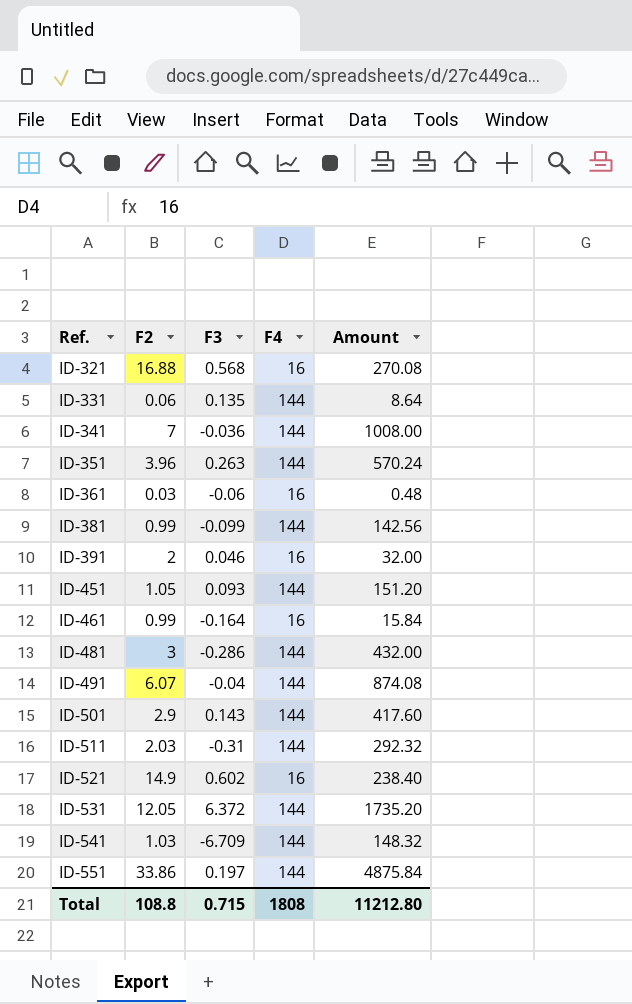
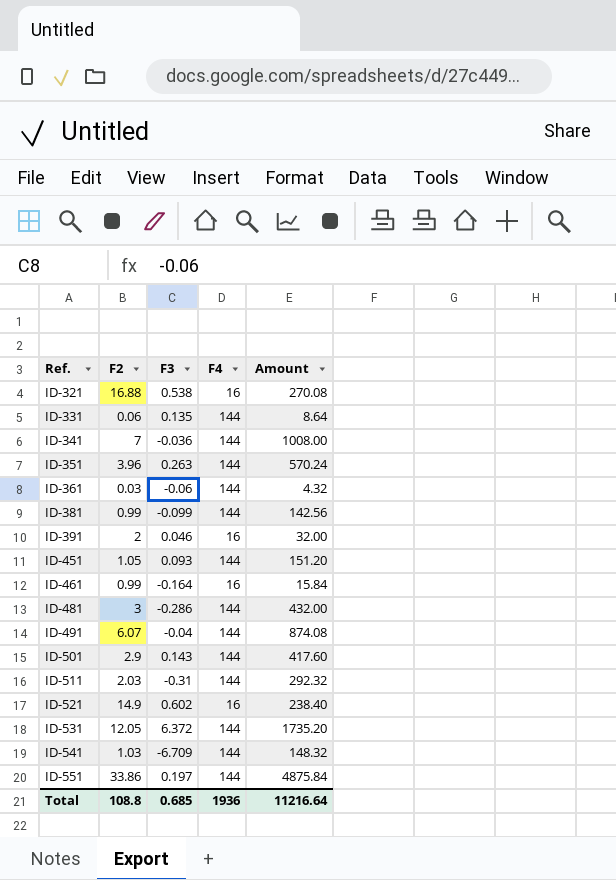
ID-321 | F3: 0.568 -> 0.538
ID-361 | F4: 16 -> 144
ID-361 | Amount: 0.48 -> 4.32
Total | F3: 0.715 -> 0.685
Total | F4: 1808 -> 1936
Total | Amount: 11212.80 -> 11216.64

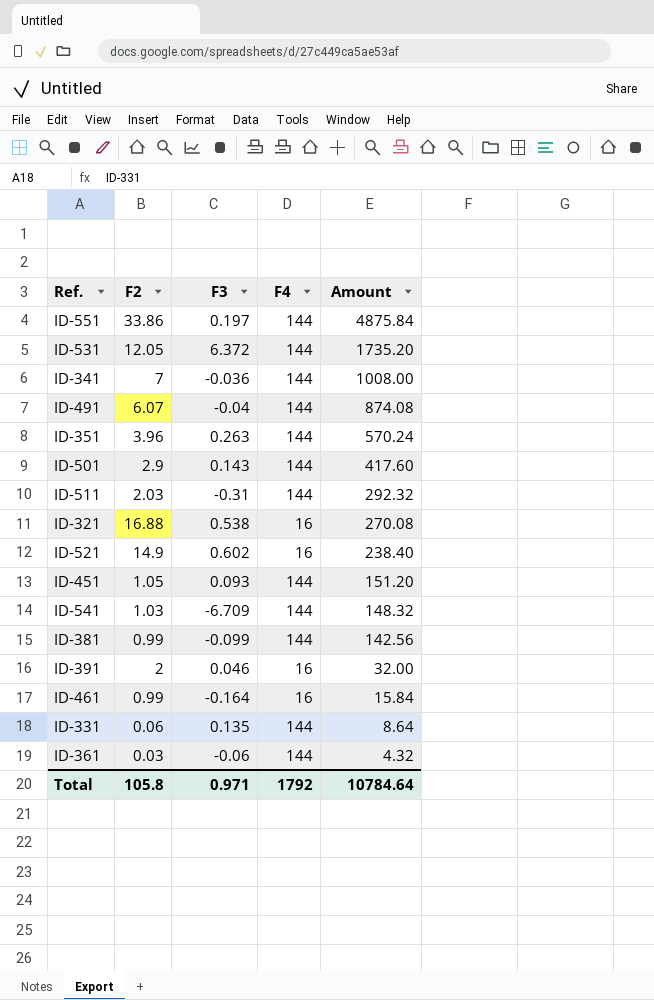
row order: Ref. ascending -> Amount descending
row ID-481: 3 | -0.286 | 144 | 432.00 -> none
Total | F2: 108.8 -> 105.8
Total | F3: 0.685 -> 0.971
Total | F4: 1936 -> 1792
Total | Amount: 11216.64 -> 10784.64

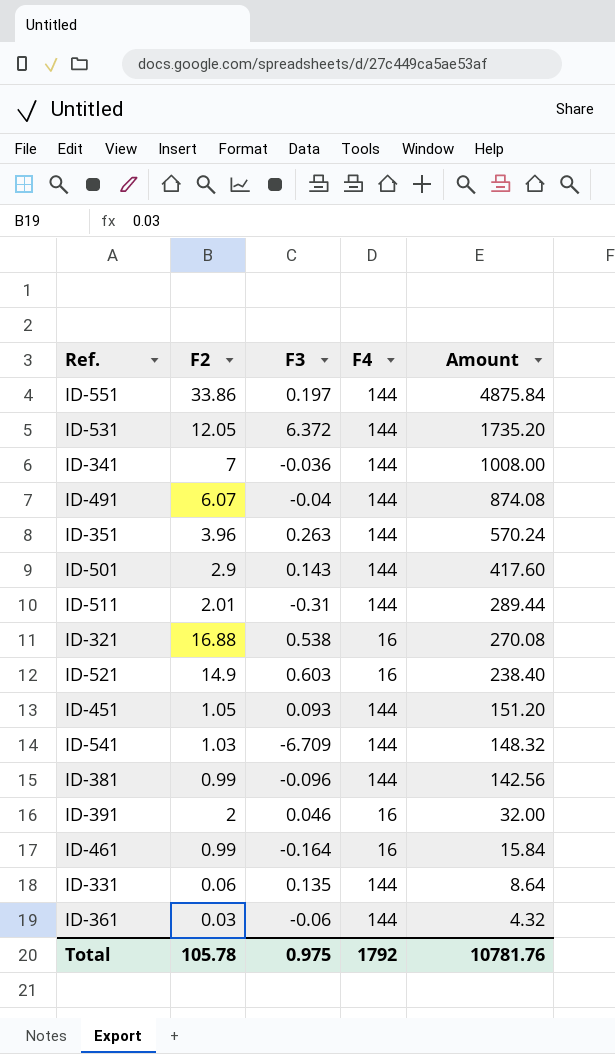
ID-511 | F2: 2.03 -> 2.01
ID-511 | Amount: 292.32 -> 289.44
ID-521 | F3: 0.602 -> 0.603
ID-381 | F3: -0.099 -> -0.096
Total | F2: 105.8 -> 105.78
Total | F3: 0.971 -> 0.975
Total | Amount: 10784.64 -> 10781.76

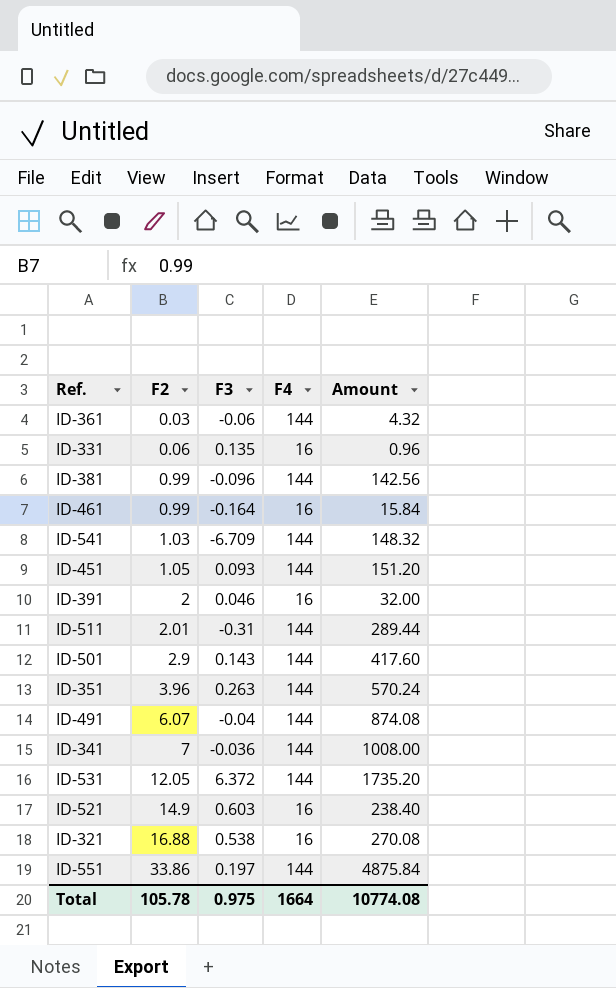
row order: Amount descending -> F2 ascending
ID-331 | F4: 144 -> 16
ID-331 | Amount: 8.64 -> 0.96
Total | F4: 1792 -> 1664
Total | Amount: 10781.76 -> 10774.08

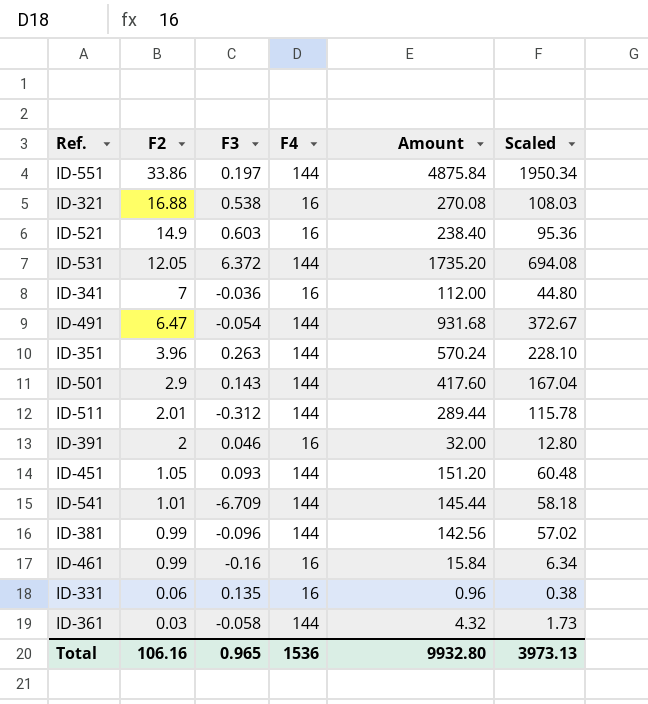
row order: F2 ascending -> F2 descending
column Scaled | formula: none -> [Amount] * 0.4
ID-341 | F4: 144 -> 16
ID-341 | Amount: 1008.00 -> 112.00
ID-491 | F2: 6.07 -> 6.47
ID-491 | F3: -0.04 -> -0.054
ID-491 | Amount: 874.08 -> 931.68
ID-511 | F3: -0.31 -> -0.312
ID-541 | F2: 1.03 -> 1.01
ID-541 | Amount: 148.32 -> 145.44
ID-461 | F3: -0.164 -> -0.16
ID-361 | F3: -0.06 -> -0.058
Total | F2: 105.78 -> 106.16
Total | F3: 0.975 -> 0.965
Total | F4: 1664 -> 1536
Total | Amount: 10774.08 -> 9932.80

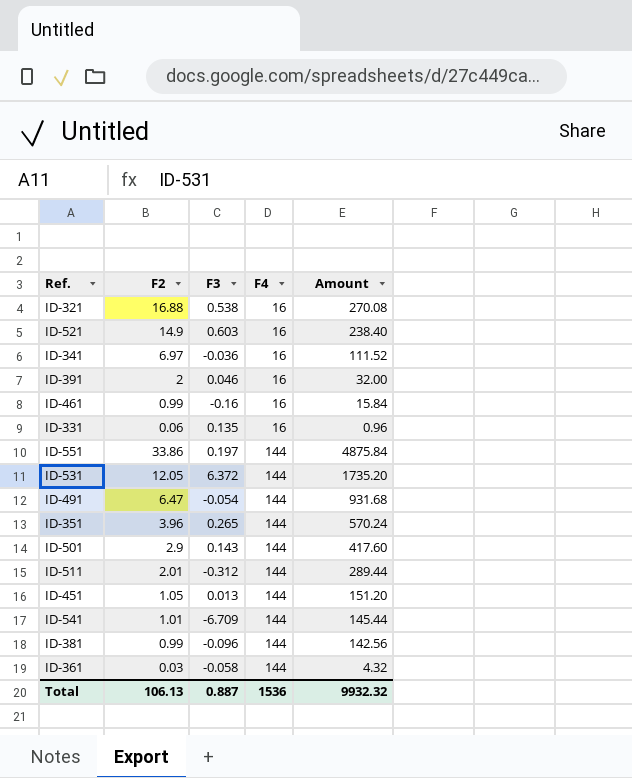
row order: F2 descending -> F4 ascending
column Scaled | formula: [Amount] * 0.4 -> none
ID-341 | F2: 7 -> 6.97
ID-341 | Amount: 112.00 -> 111.52
ID-351 | F3: 0.263 -> 0.265
ID-451 | F3: 0.093 -> 0.013
Total | F2: 106.16 -> 106.13
Total | F3: 0.965 -> 0.887
Total | Amount: 9932.80 -> 9932.32

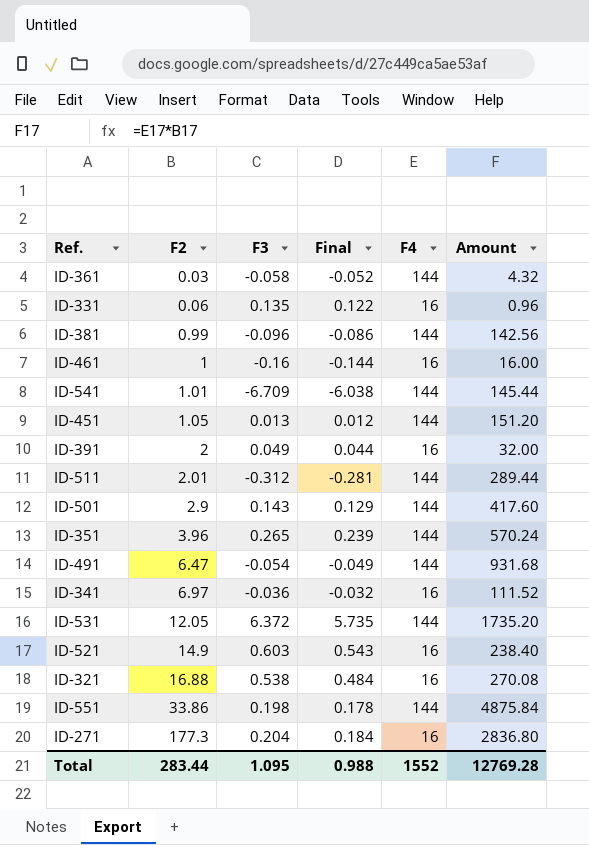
row order: F4 ascending -> F2 ascending
column Final | formula: none -> [F3] * 0.9
ID-461 | F2: 0.99 -> 1
ID-461 | Amount: 15.84 -> 16.00
ID-391 | F3: 0.046 -> 0.049
ID-551 | F3: 0.197 -> 0.198
row ID-271: none -> 177.3 | 0.204 | 0.184 | 16 | 2836.80
Total | F2: 106.13 -> 283.44
Total | F3: 0.887 -> 1.095
Total | F4: 1536 -> 1552
Total | Amount: 9932.32 -> 12769.28

